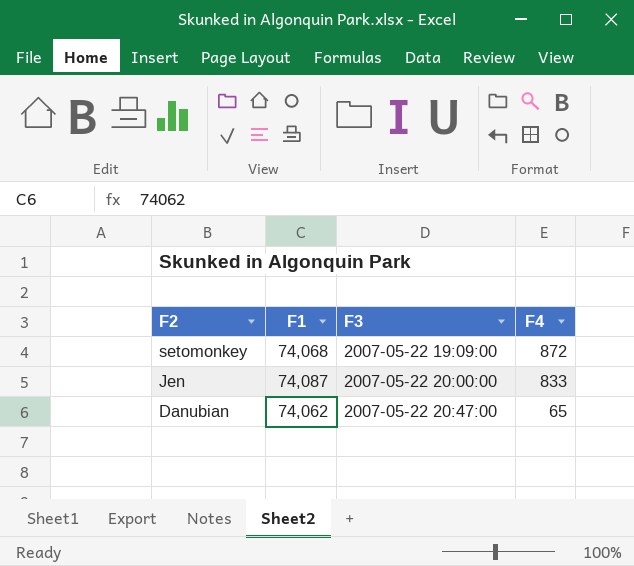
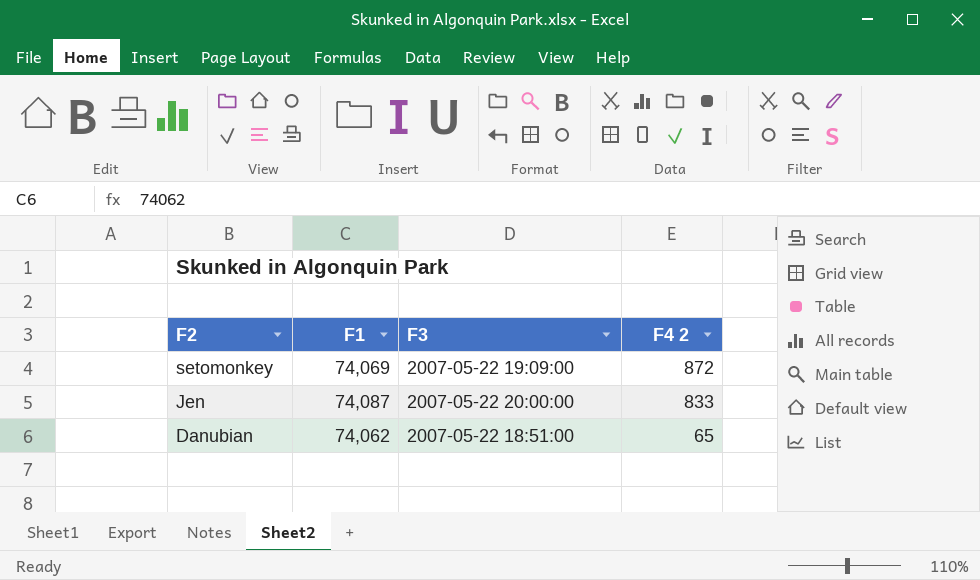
column name: F4 -> F4 2
setomonkey | F1: 74,068 -> 74,069
Danubian | F3: 2007-05-22 20:47:00 -> 2007-05-22 18:51:00

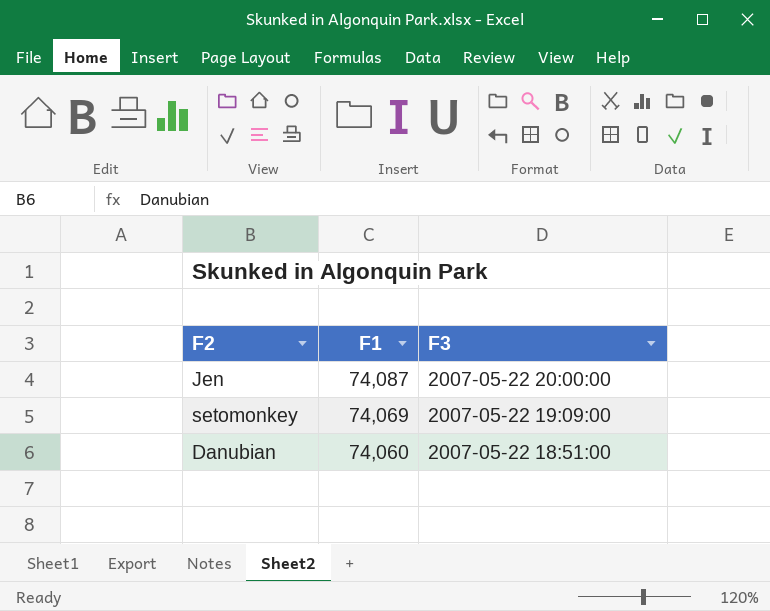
row order: F2 descending -> F1 descending
column F4 2 | position: 4 -> none
Danubian | F1: 74,062 -> 74,060

